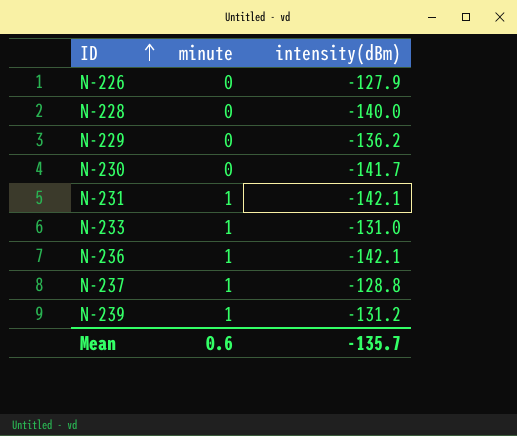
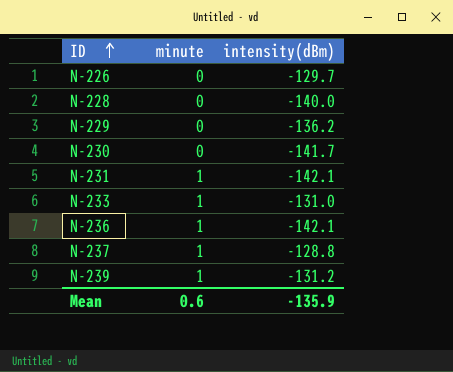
N-226 | intensity(dBm): -127.9 -> -129.7
Mean | intensity(dBm): -135.7 -> -135.9

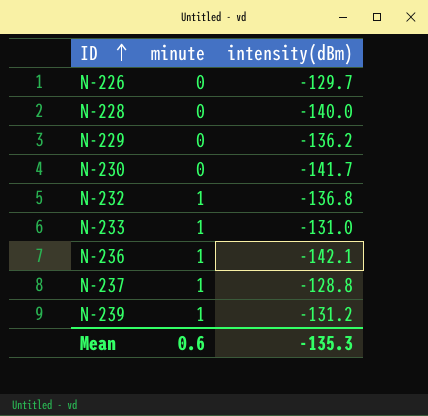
row N-231: 1 | -142.1 -> none
row N-232: none -> 1 | -136.8
Mean | intensity(dBm): -135.9 -> -135.3

